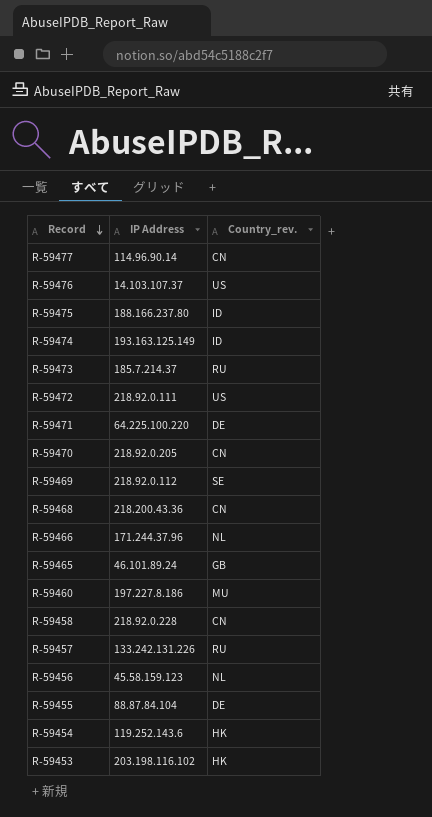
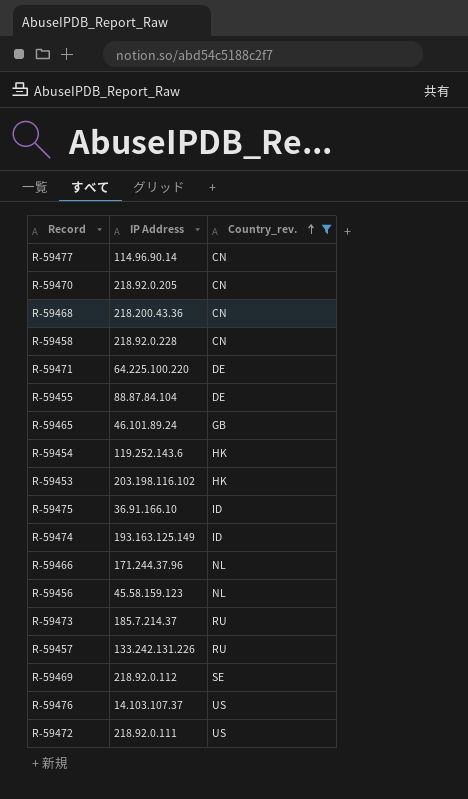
filter: none -> Country_rev. != MU
row order: Record descending -> Country_rev. ascending
R-59475 | IP Address: 188.166.237.80 -> 36.91.166.10

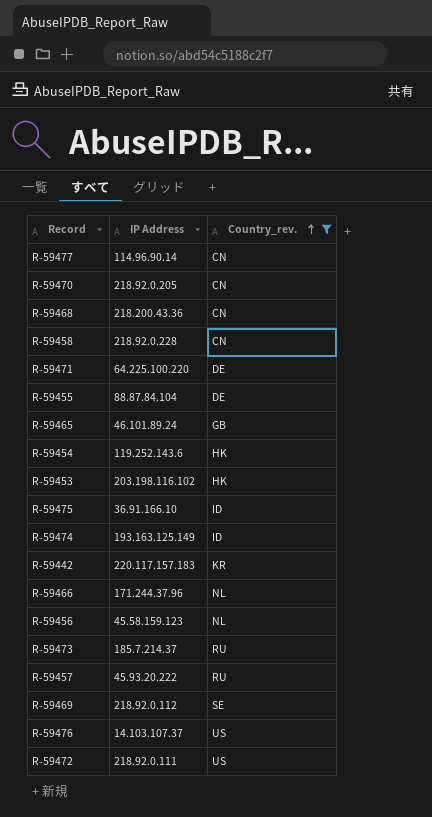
row R-59442: none -> 220.117.157.183 | KR
R-59457 | IP Address: 133.242.131.226 -> 45.93.20.222

